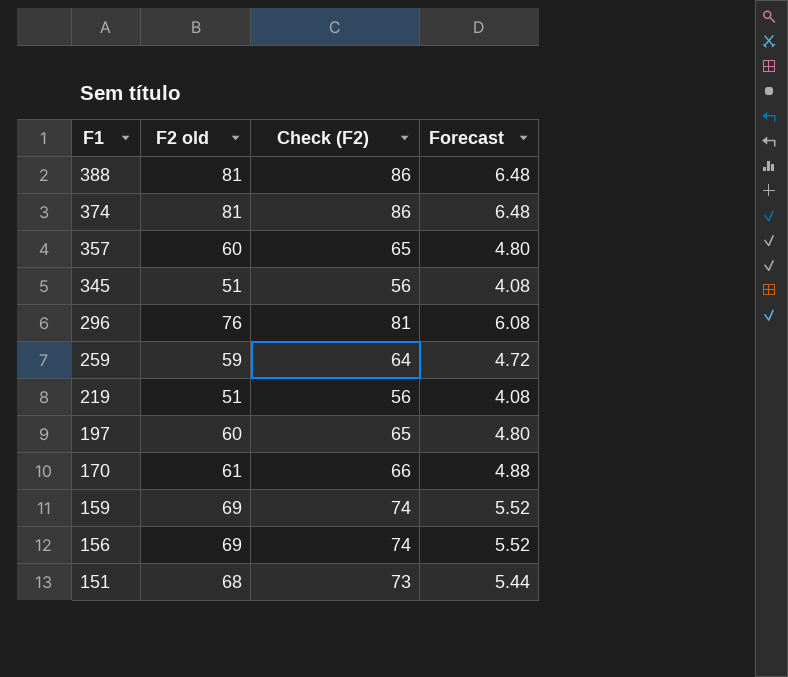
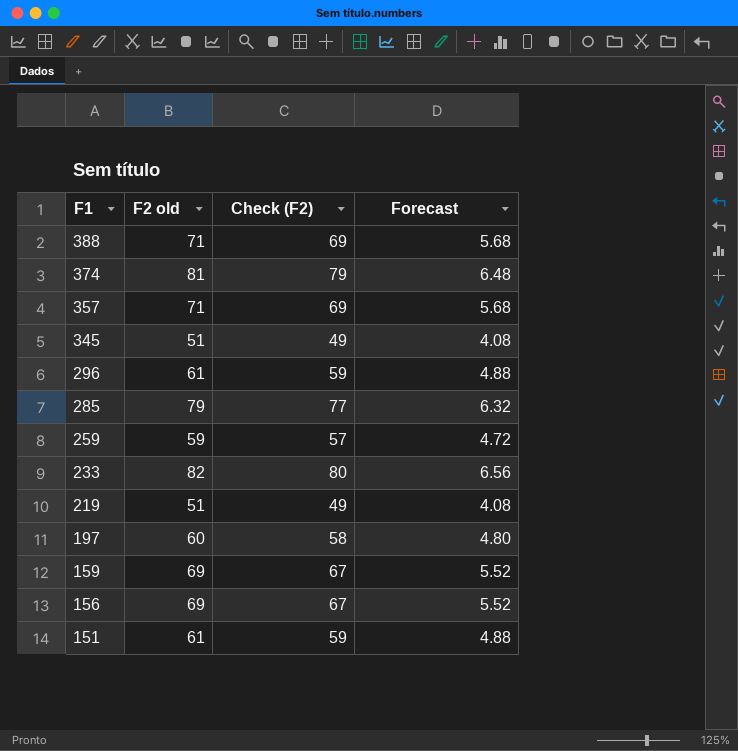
column Check (F2) | formula: [F2 old] + 5 -> [F2 old] - 2
row 170: 61 | 66 | 4.88 -> none
388 | F2 old: 81 -> 71
388 | Forecast: 6.48 -> 5.68
357 | F2 old: 60 -> 71
357 | Forecast: 4.80 -> 5.68
296 | F2 old: 76 -> 61
296 | Forecast: 6.08 -> 4.88
row 285: none -> 79 | 77 | 6.32
row 233: none -> 82 | 80 | 6.56
151 | F2 old: 68 -> 61
151 | Forecast: 5.44 -> 4.88

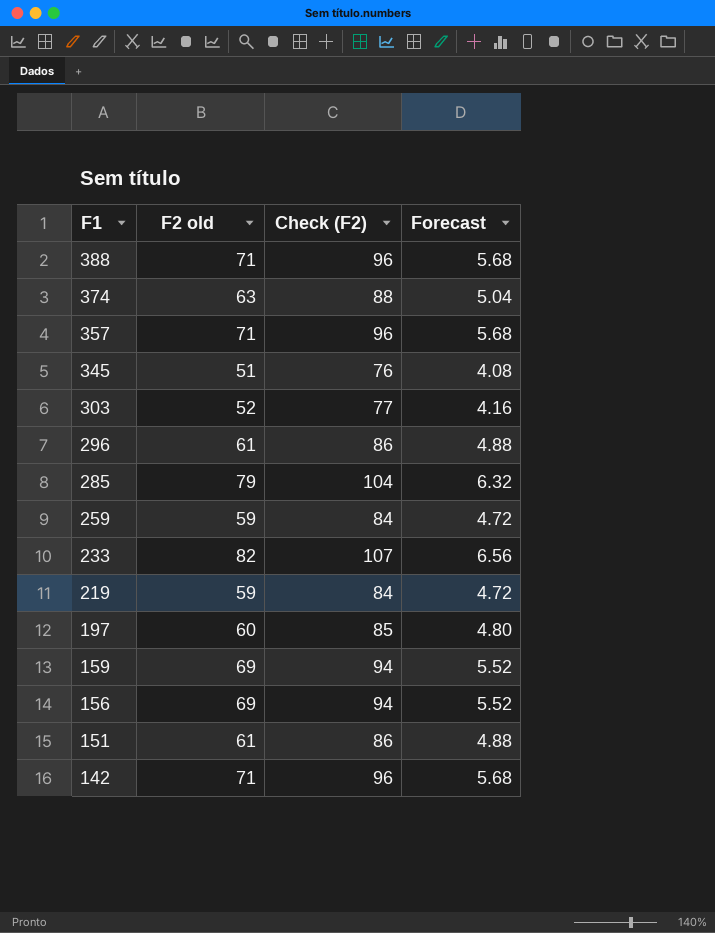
column Check (F2) | formula: [F2 old] - 2 -> [F2 old] + 25
374 | F2 old: 81 -> 63
374 | Forecast: 6.48 -> 5.04
row 303: none -> 52 | 77 | 4.16
219 | F2 old: 51 -> 59
219 | Forecast: 4.08 -> 4.72
row 142: none -> 71 | 96 | 5.68

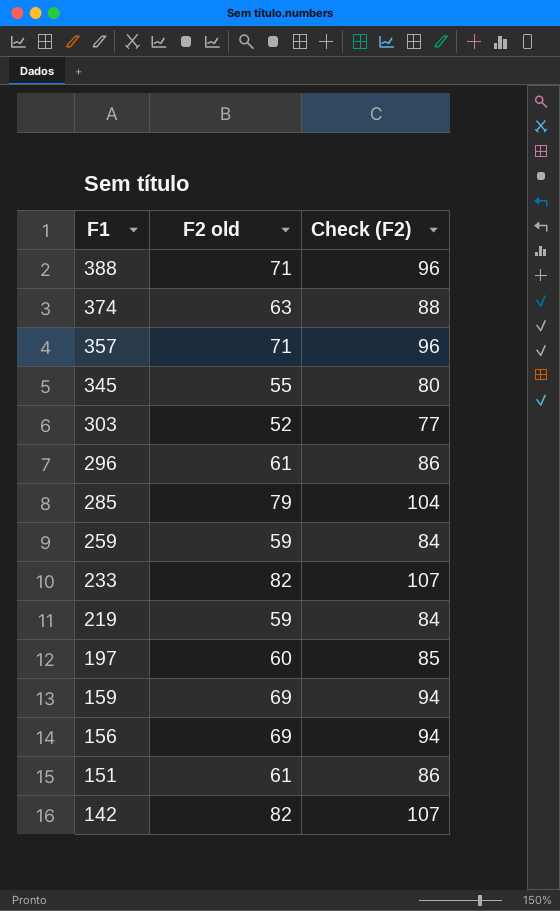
column Forecast | formula: [F2 old] * 0.08 -> none
345 | F2 old: 51 -> 55
345 | Check (F2): 76 -> 80
142 | F2 old: 71 -> 82
142 | Check (F2): 96 -> 107

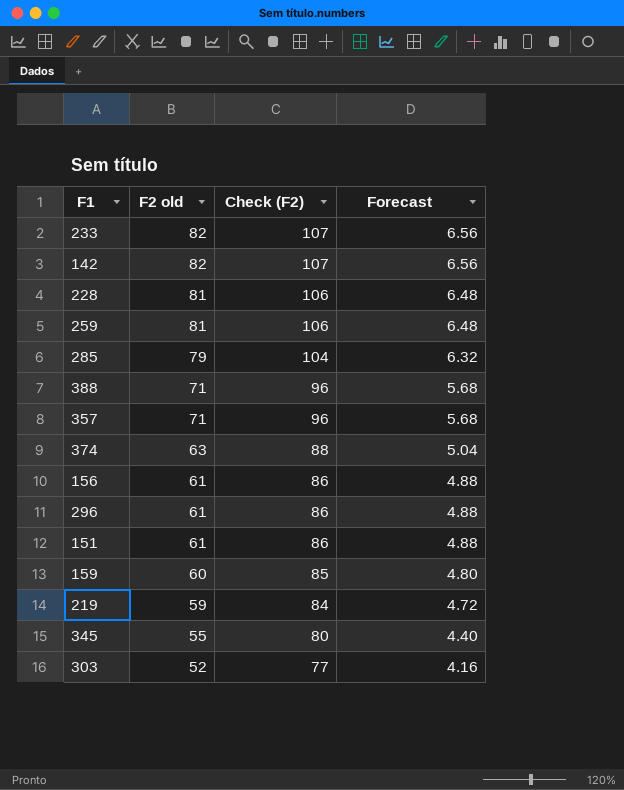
row order: F1 descending -> F2 old descending
column Forecast | formula: none -> [F2 old] * 0.08
row 197: 60 | 85 -> none
row 228: none -> 81 | 106 | 6.48
259 | F2 old: 59 -> 81
259 | Check (F2): 84 -> 106
156 | F2 old: 69 -> 61
156 | Check (F2): 94 -> 86
159 | F2 old: 69 -> 60
159 | Check (F2): 94 -> 85

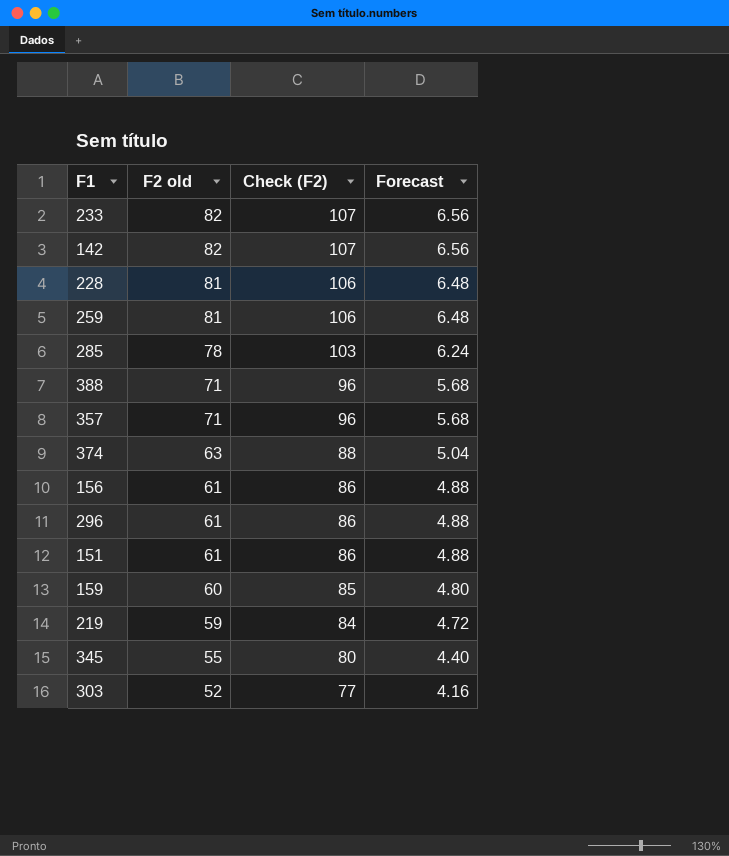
285 | F2 old: 79 -> 78
285 | Check (F2): 104 -> 103
285 | Forecast: 6.32 -> 6.24

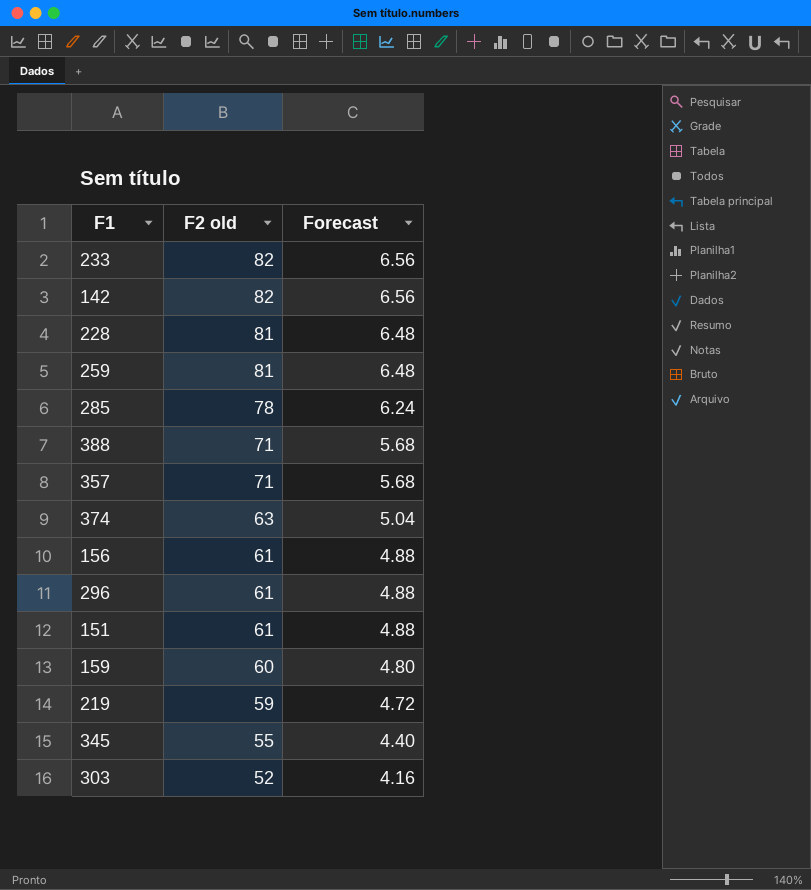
column Check (F2) | formula: [F2 old] + 25 -> none

